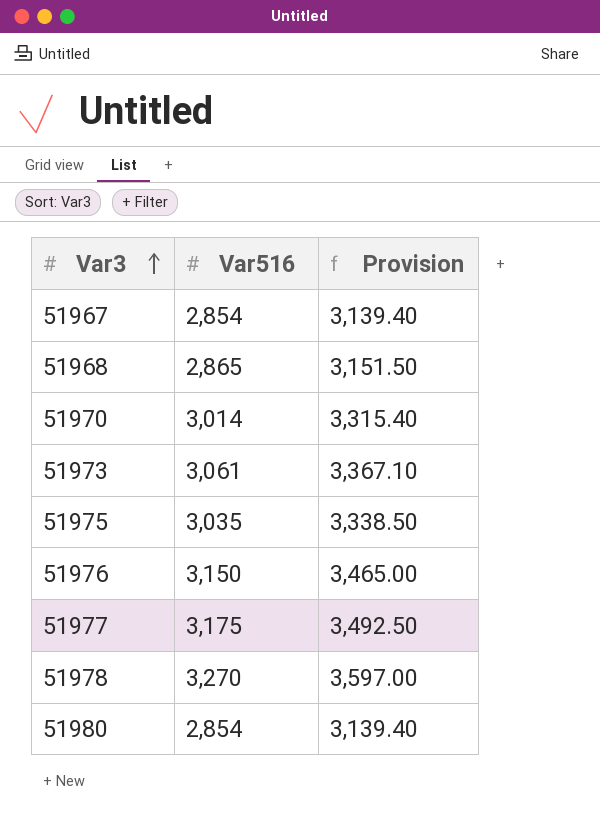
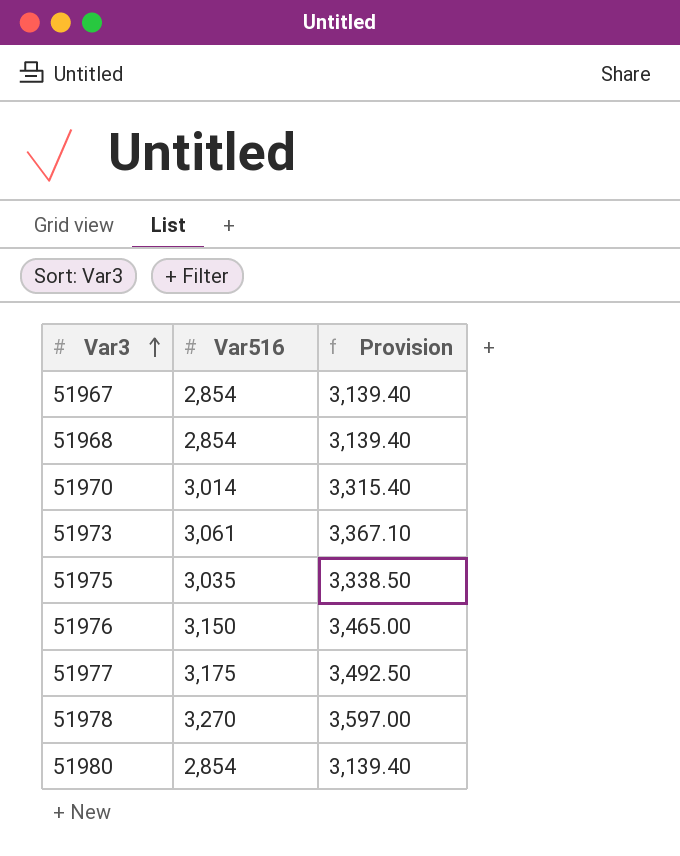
51968 | Var516: 2,865 -> 2,854
51968 | Provision: 3,151.50 -> 3,139.40

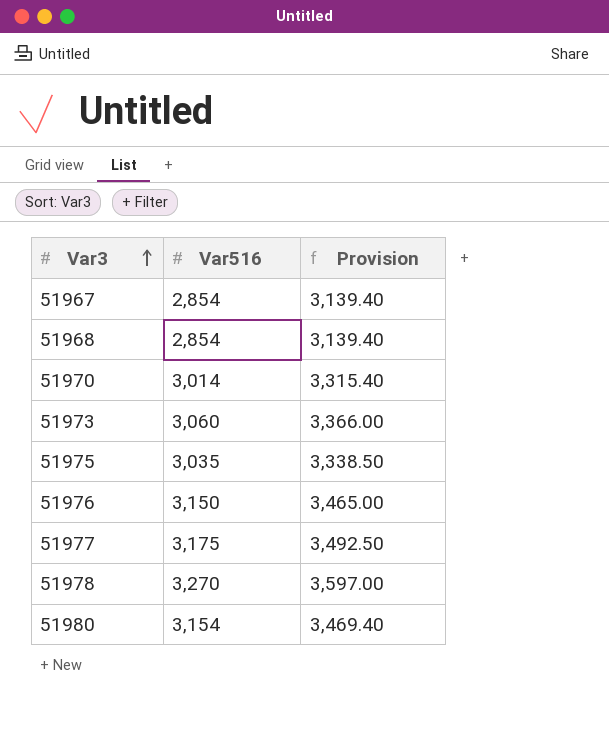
51973 | Var516: 3,061 -> 3,060
51973 | Provision: 3,367.10 -> 3,366.00
51980 | Var516: 2,854 -> 3,154
51980 | Provision: 3,139.40 -> 3,469.40

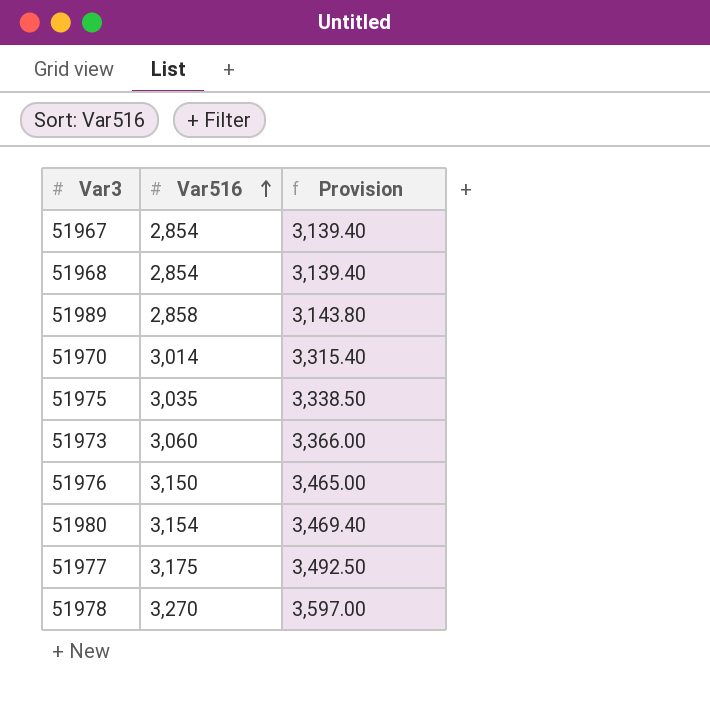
row order: Var3 ascending -> Var516 ascending
row 51989: none -> 2,858 | 3,143.80

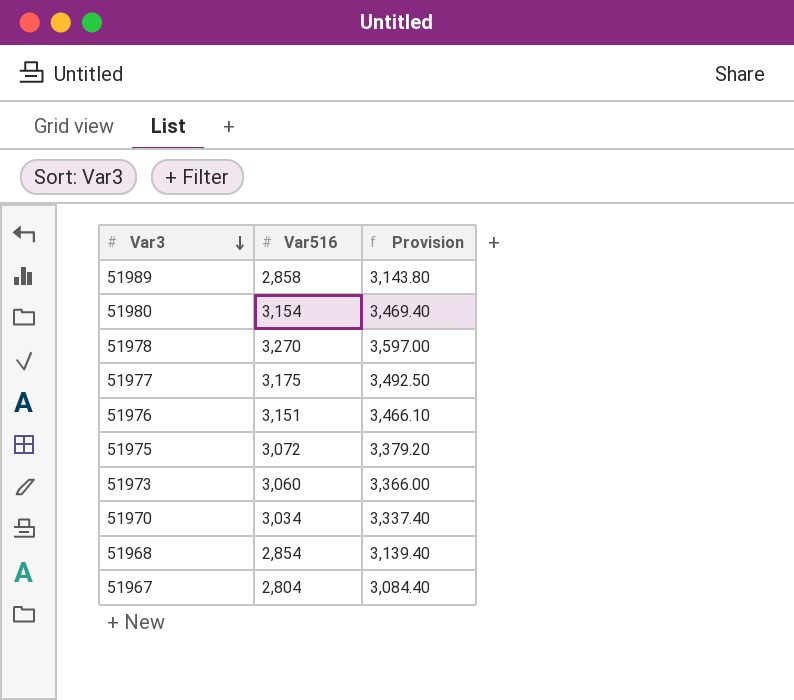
row order: Var516 ascending -> Var3 descending
51976 | Var516: 3,150 -> 3,151
51976 | Provision: 3,465.00 -> 3,466.10
51975 | Var516: 3,035 -> 3,072
51975 | Provision: 3,338.50 -> 3,379.20
51970 | Var516: 3,014 -> 3,034
51970 | Provision: 3,315.40 -> 3,337.40
51967 | Var516: 2,854 -> 2,804
51967 | Provision: 3,139.40 -> 3,084.40

